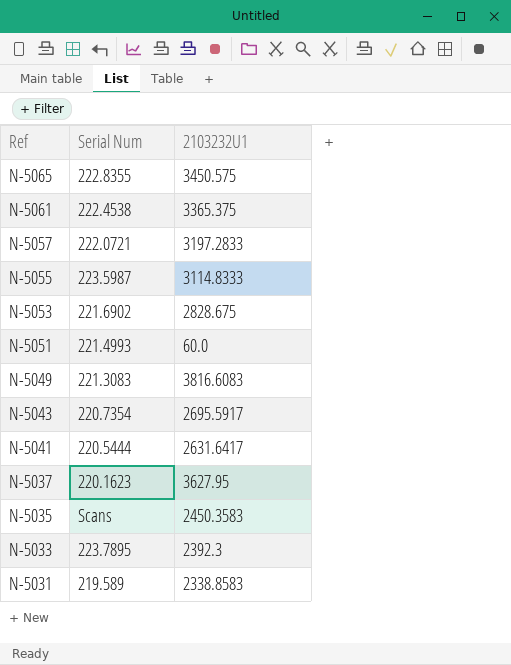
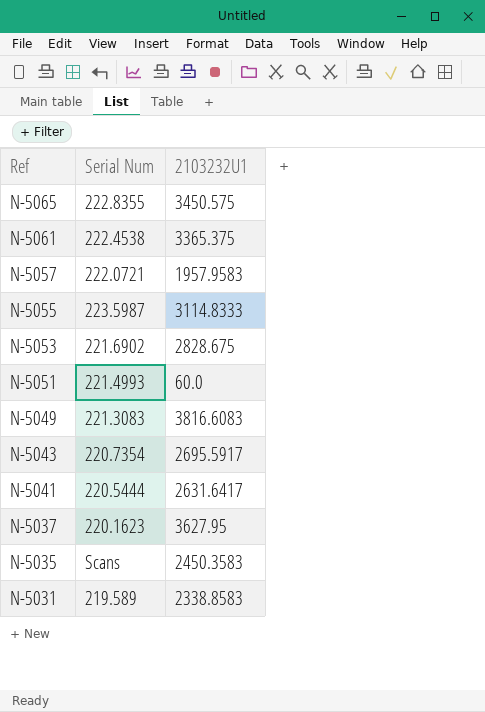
row N-5033: 223.7895 | 2392.3 -> none
N-5057 | 2103232U1: 3197.2833 -> 1957.9583

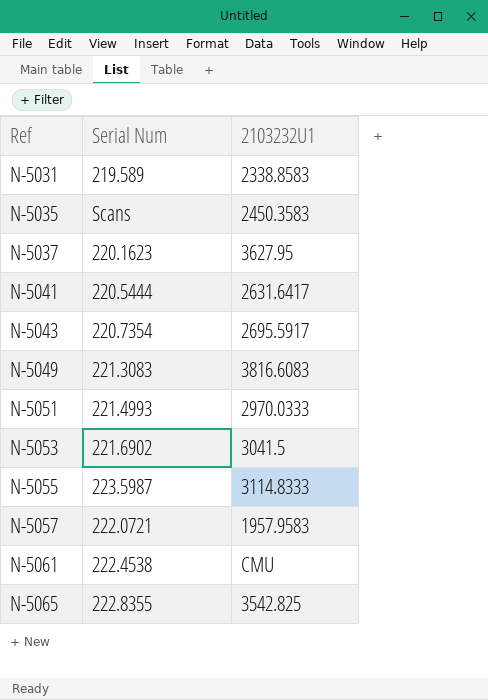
row order: Ref descending -> Ref ascending
N-5051 | 2103232U1: 60.0 -> 2970.0333
N-5053 | 2103232U1: 2828.675 -> 3041.5
N-5061 | 2103232U1: 3365.375 -> CMU
N-5065 | 2103232U1: 3450.575 -> 3542.825

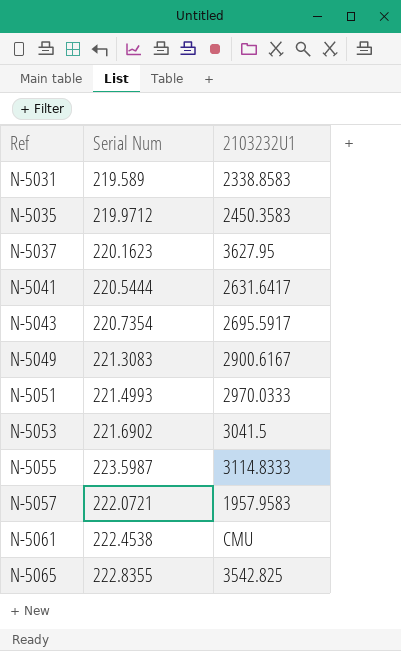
N-5035 | Serial Num: Scans -> 219.9712
N-5049 | 2103232U1: 3816.6083 -> 2900.6167

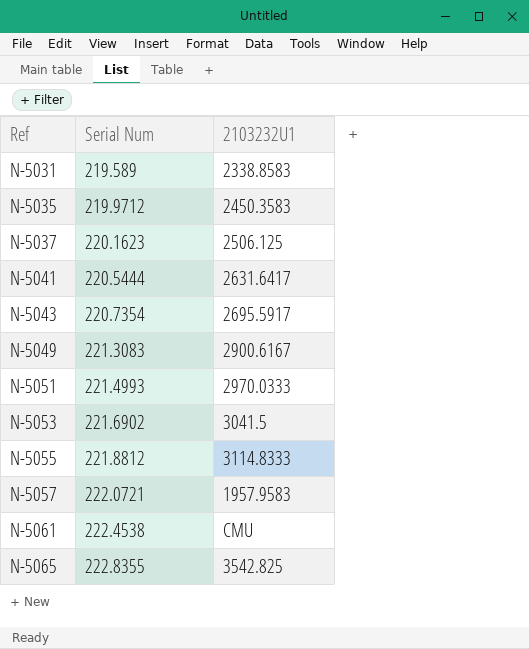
N-5037 | 2103232U1: 3627.95 -> 2506.125
N-5055 | Serial Num: 223.5987 -> 221.8812

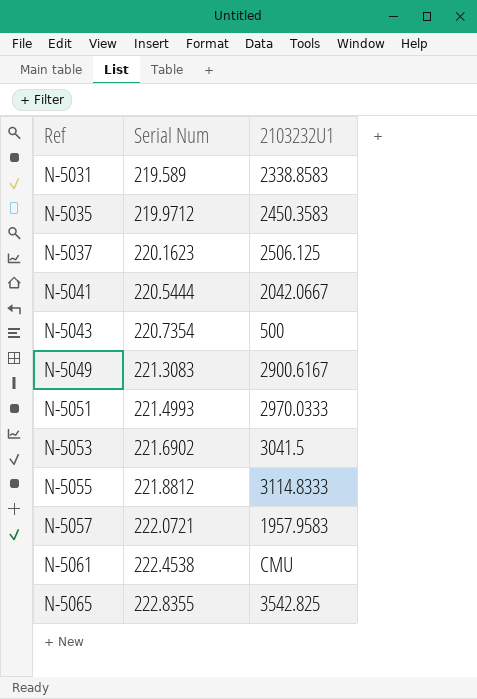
N-5041 | 2103232U1: 2631.6417 -> 2042.0667
N-5043 | 2103232U1: 2695.5917 -> 500

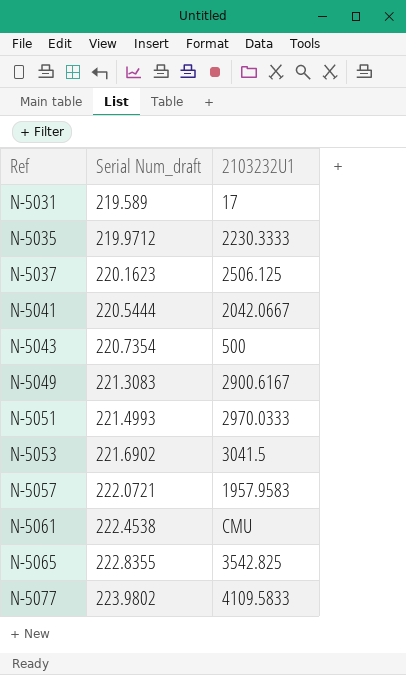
column name: Serial Num -> Serial Num_draft
row N-5055: 221.8812 | 3114.8333 -> none
N-5031 | 2103232U1: 2338.8583 -> 17
N-5035 | 2103232U1: 2450.3583 -> 2230.3333
row N-5077: none -> 223.9802 | 4109.5833

